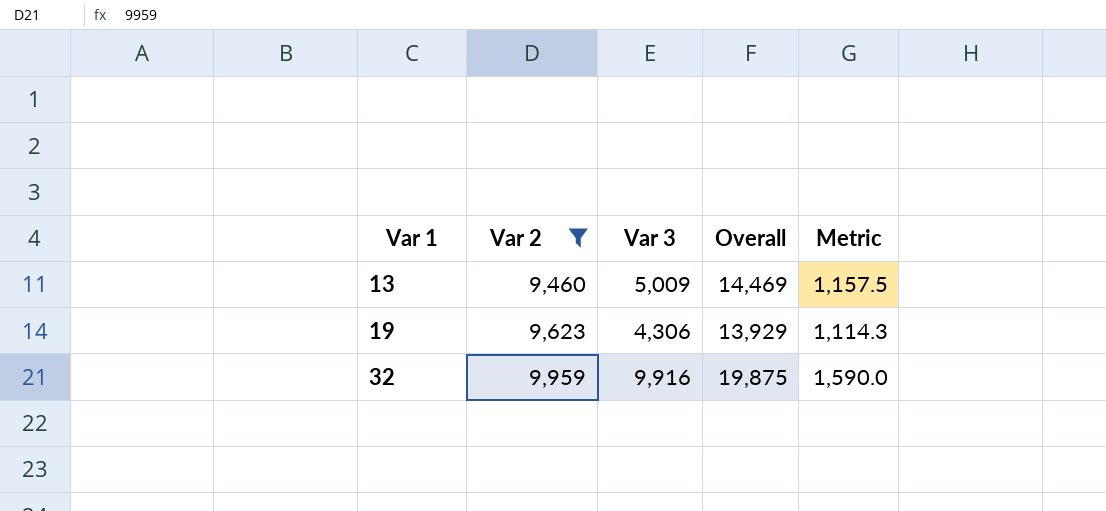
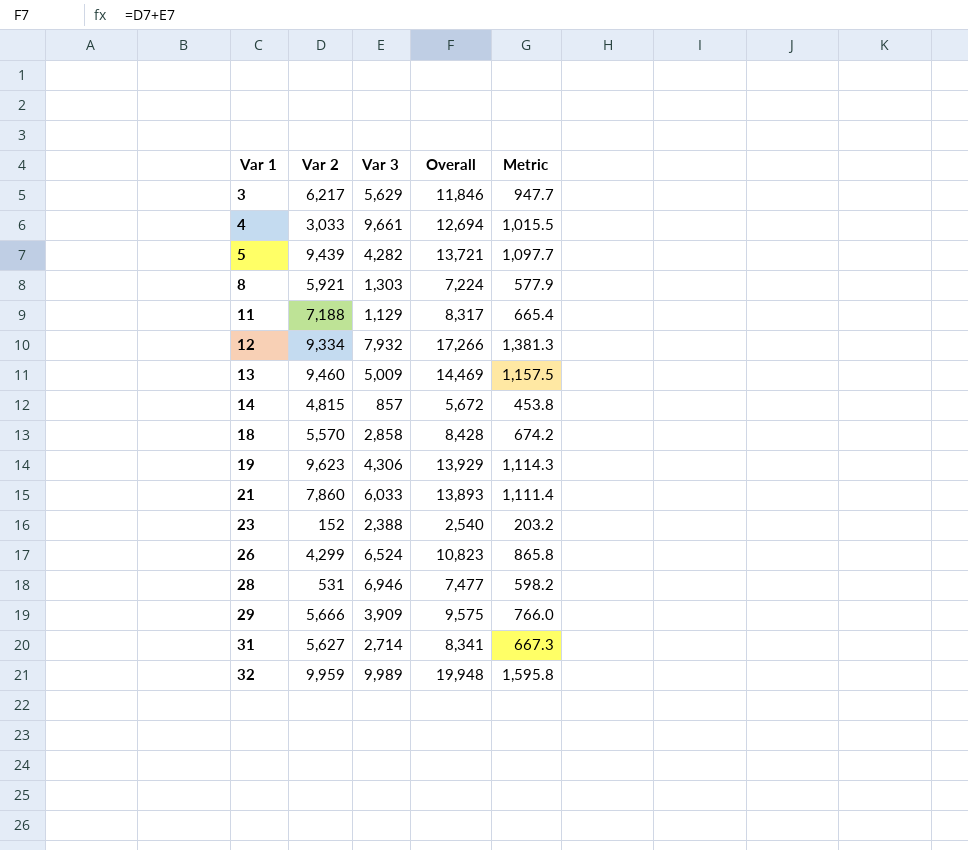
filter: Var 2 >= 9,460 -> none
32 | Var 3: 9,916 -> 9,989
32 | Overall: 19,875 -> 19,948
32 | Metric: 1,590.0 -> 1,595.8

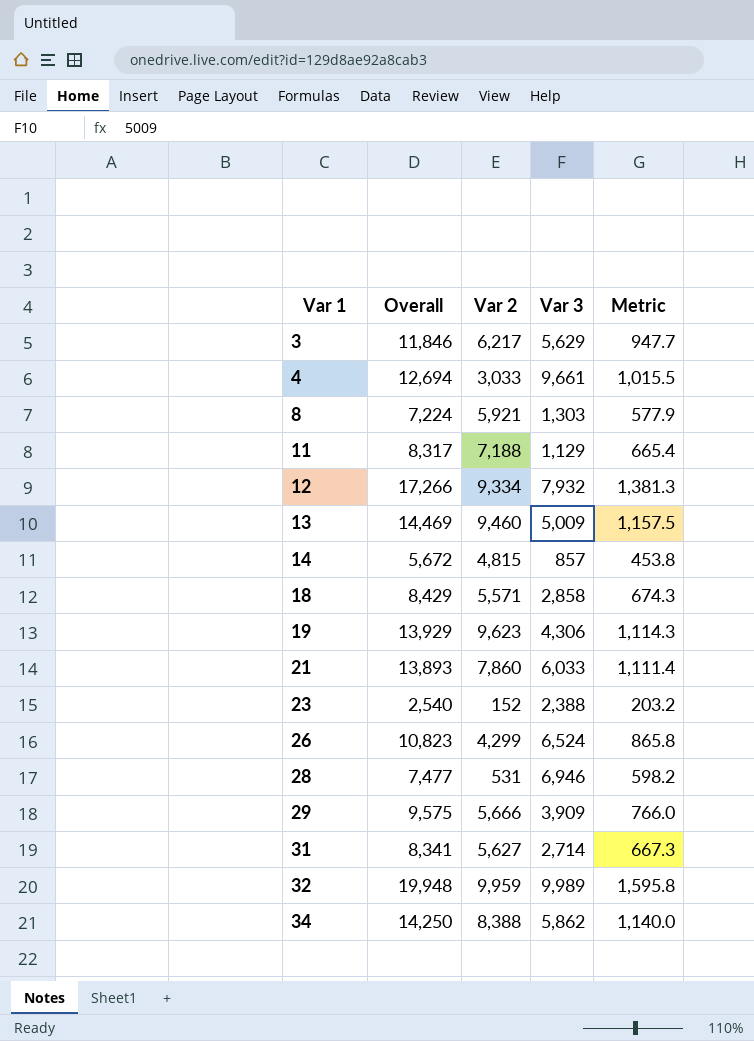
column Overall | position: 4 -> 2
row 5: 9,439 | 4,282 | 13,721 | 1,097.7 -> none
18 | Overall: 8,428 -> 8,429
18 | Var 2: 5,570 -> 5,571
18 | Metric: 674.2 -> 674.3
row 34: none -> 14,250 | 8,388 | 5,862 | 1,140.0

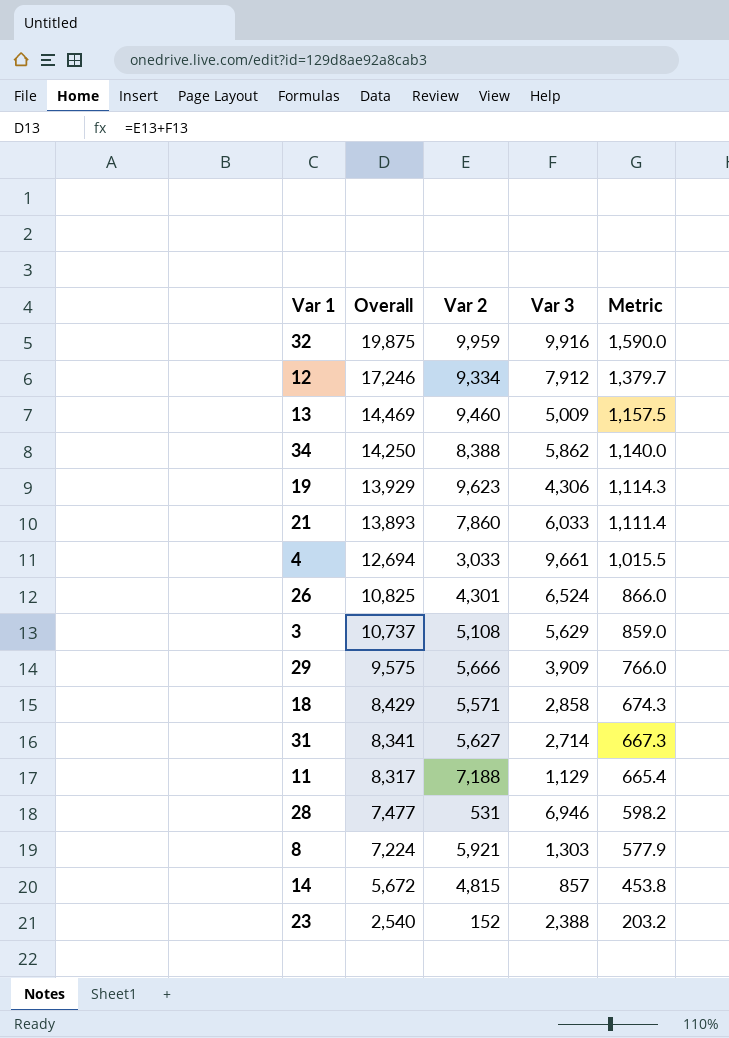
row order: Var 1 ascending -> Overall descending
32 | Overall: 19,948 -> 19,875
32 | Var 3: 9,989 -> 9,916
32 | Metric: 1,595.8 -> 1,590.0
12 | Overall: 17,266 -> 17,246
12 | Var 3: 7,932 -> 7,912
12 | Metric: 1,381.3 -> 1,379.7
26 | Overall: 10,823 -> 10,825
26 | Var 2: 4,299 -> 4,301
26 | Metric: 865.8 -> 866.0
3 | Overall: 11,846 -> 10,737
3 | Var 2: 6,217 -> 5,108
3 | Metric: 947.7 -> 859.0

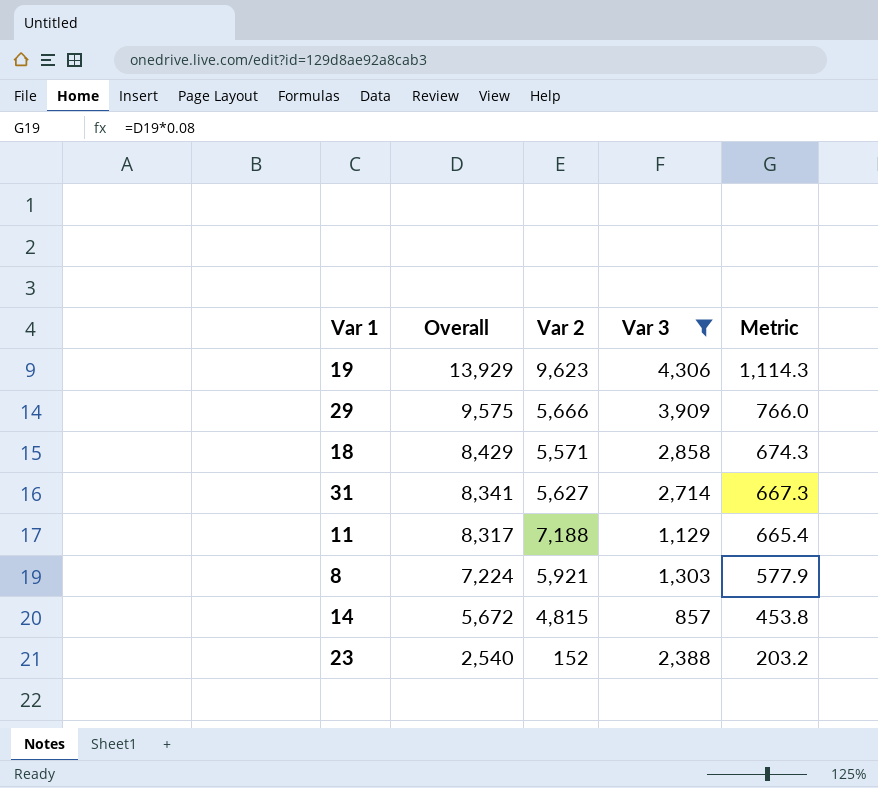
filter: none -> Var 3 <= 4,306

